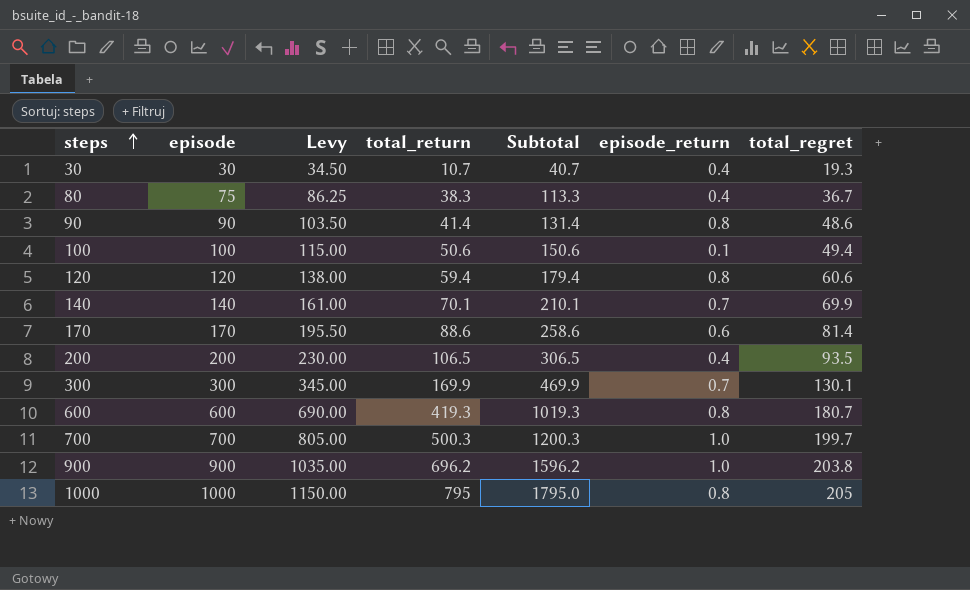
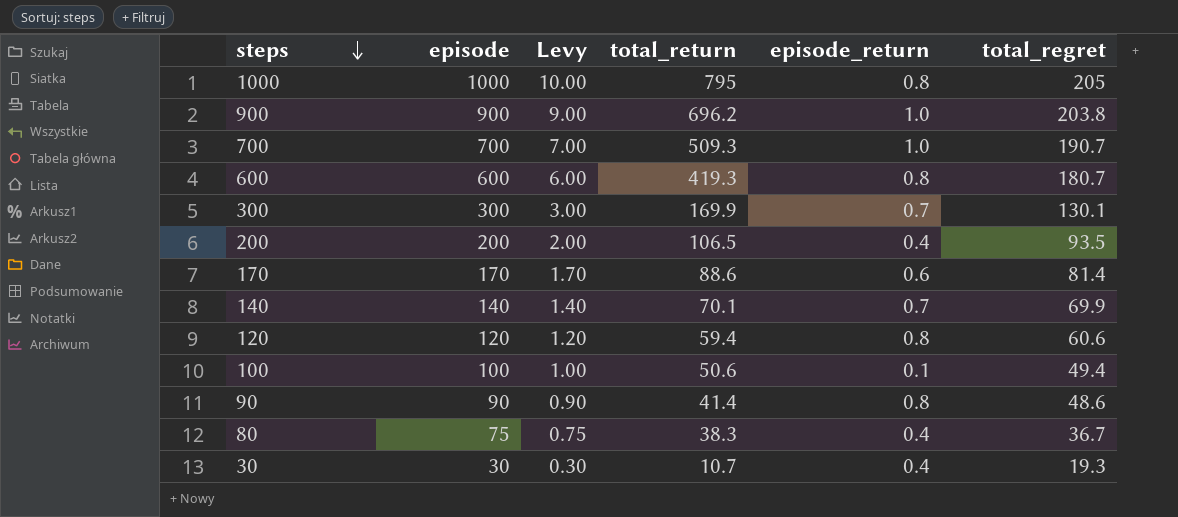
row order: steps ascending -> steps descending
column Subtotal | formula: [episode] + [total_return] -> none
column Levy | formula: [episode] * 1.15 -> [episode] * 0.01
700 | total_return: 500.3 -> 509.3
700 | total_regret: 199.7 -> 190.7

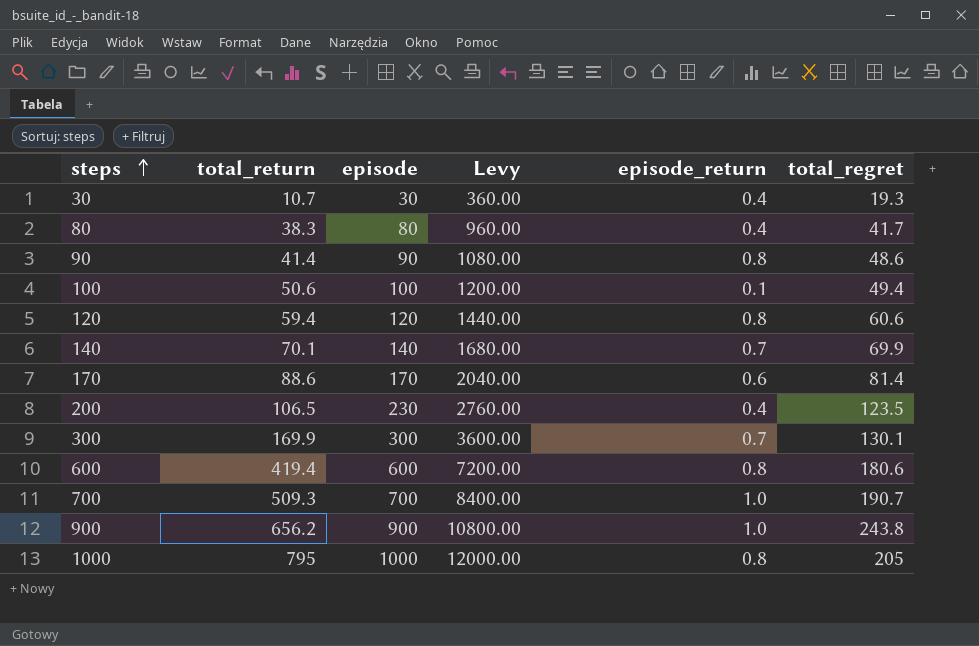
row order: steps descending -> steps ascending
column total_return | position: 4 -> 2
column Levy | formula: [episode] * 0.01 -> [episode] * 12
80 | episode: 75 -> 80
80 | total_regret: 36.7 -> 41.7
200 | episode: 200 -> 230
200 | total_regret: 93.5 -> 123.5
600 | total_return: 419.3 -> 419.4
600 | total_regret: 180.7 -> 180.6
900 | total_return: 696.2 -> 656.2
900 | total_regret: 203.8 -> 243.8

